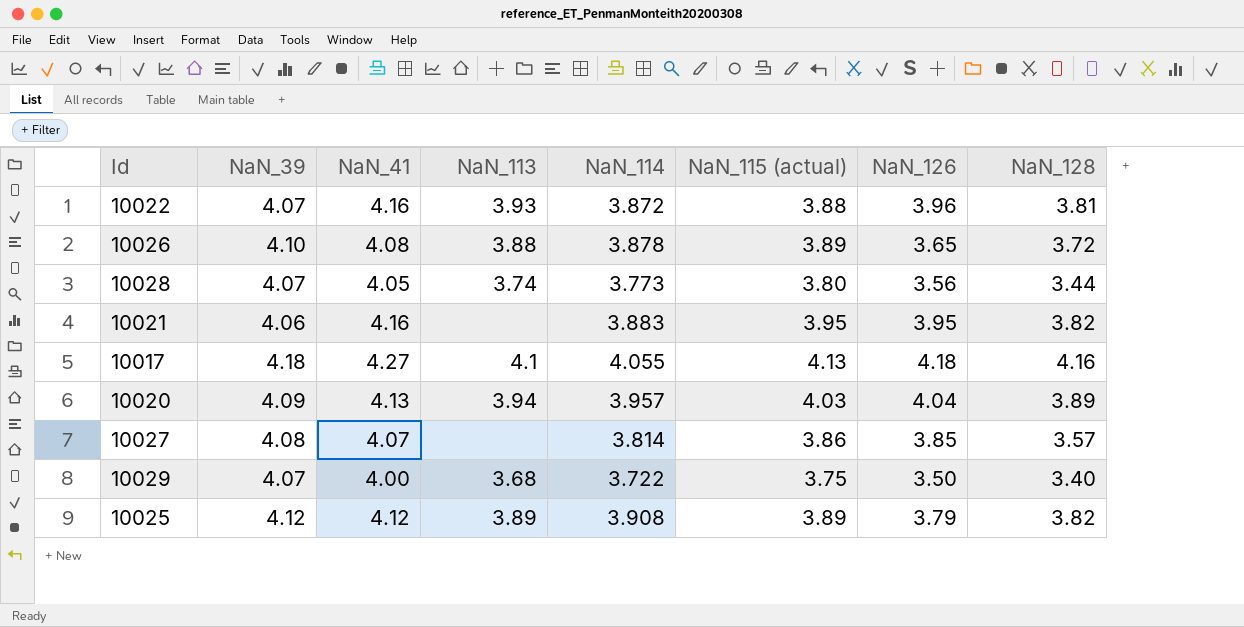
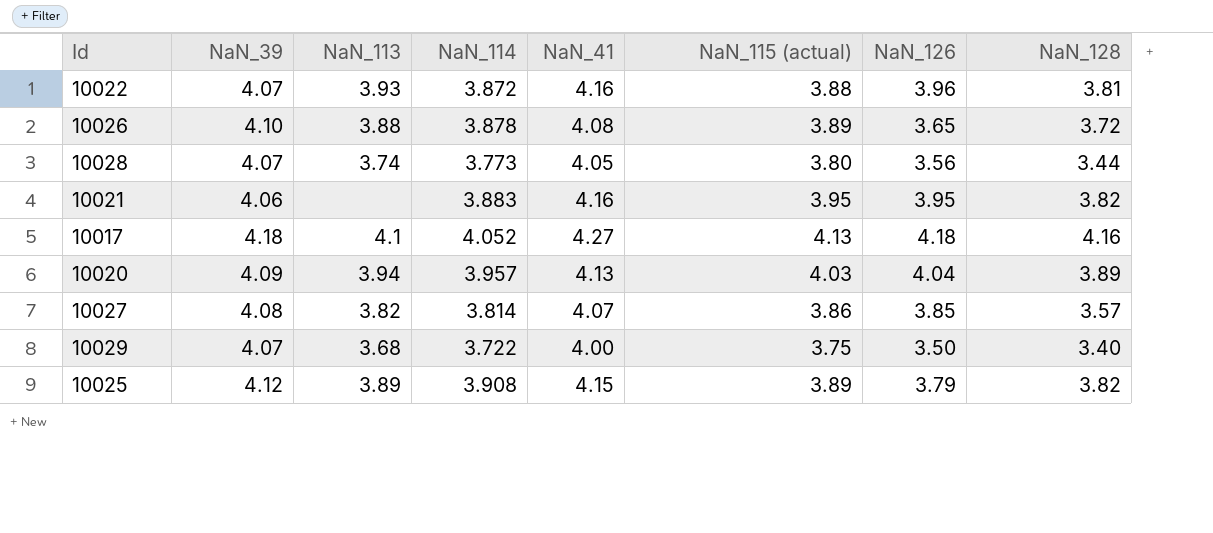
column NaN_41 | position: 3 -> 5
10017 | NaN_114: 4.055 -> 4.052
10027 | NaN_113: none -> 3.82
10025 | NaN_41: 4.12 -> 4.15

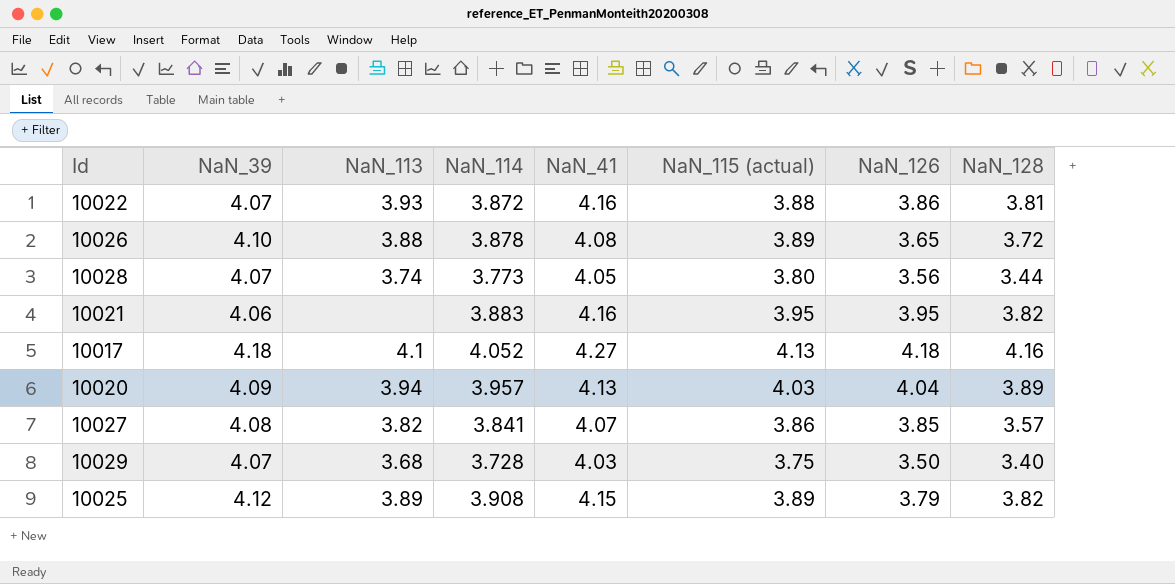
10022 | NaN_126: 3.96 -> 3.86
10027 | NaN_114: 3.814 -> 3.841
10029 | NaN_114: 3.722 -> 3.728
10029 | NaN_41: 4.00 -> 4.03

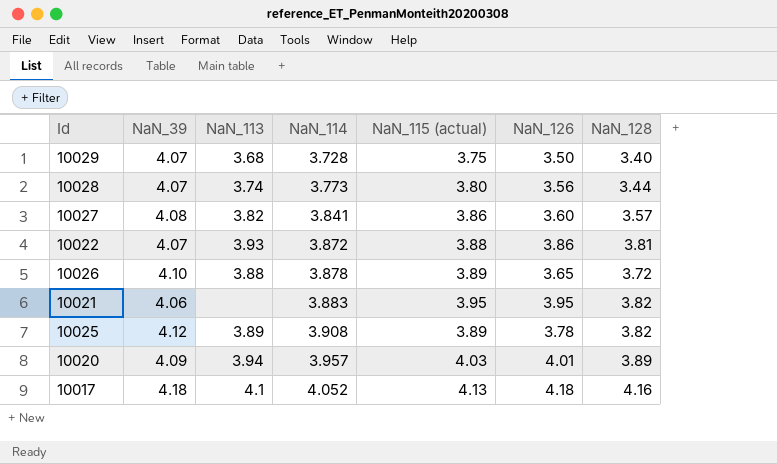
row order: none -> NaN_114 ascending
column NaN_41 | position: 5 -> none
10027 | NaN_126: 3.85 -> 3.60
10025 | NaN_126: 3.79 -> 3.78
10020 | NaN_126: 4.04 -> 4.01

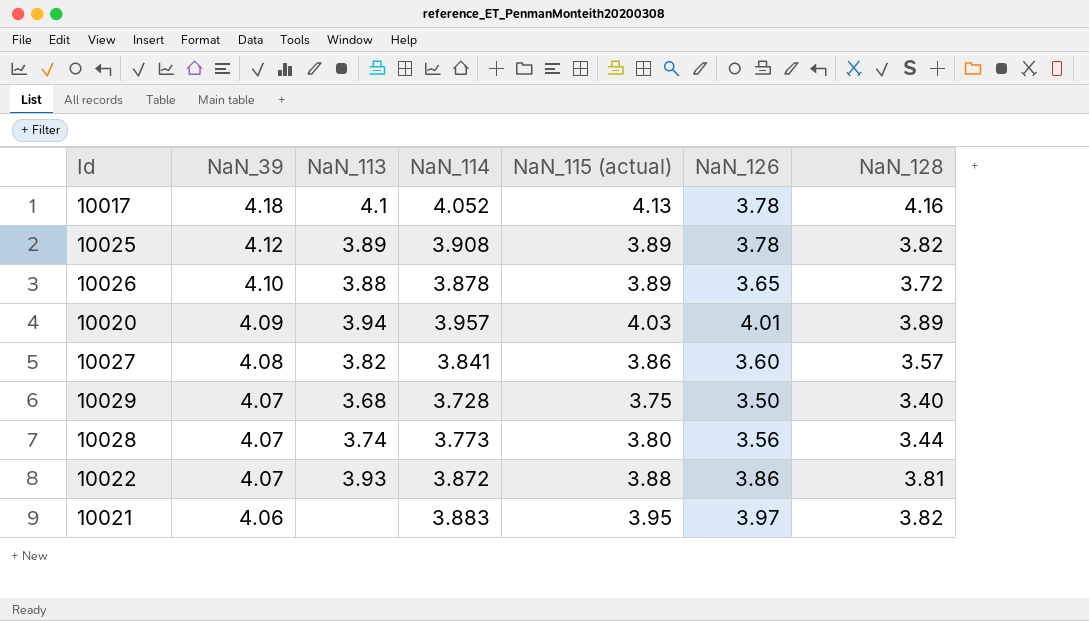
row order: NaN_114 ascending -> NaN_39 descending
10017 | NaN_126: 4.18 -> 3.78
10021 | NaN_126: 3.95 -> 3.97

